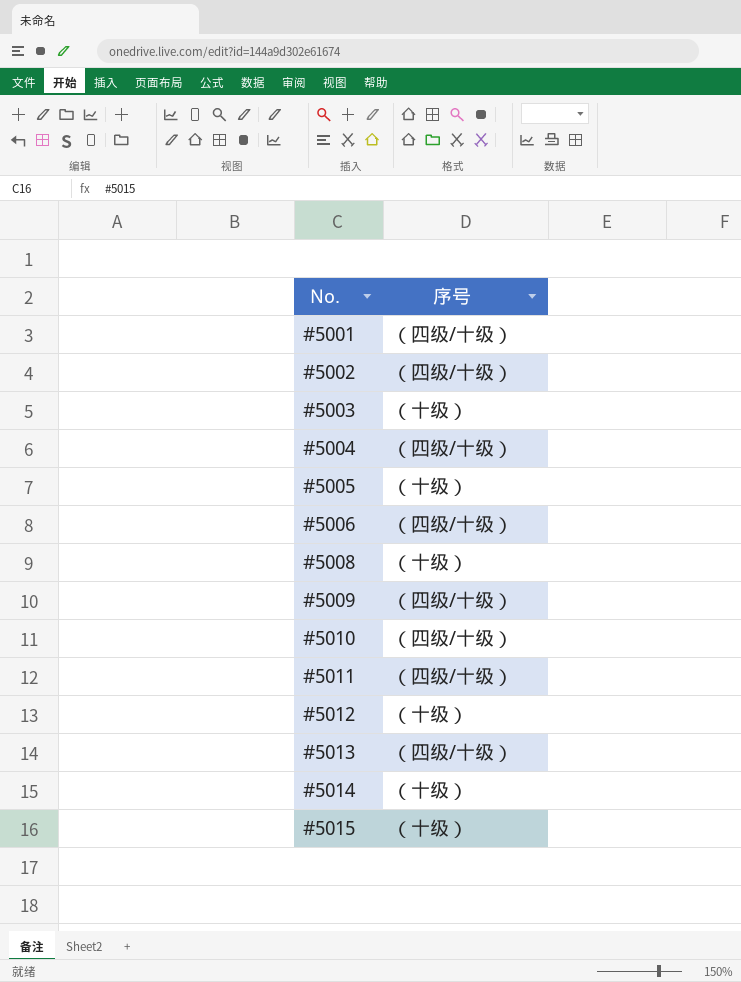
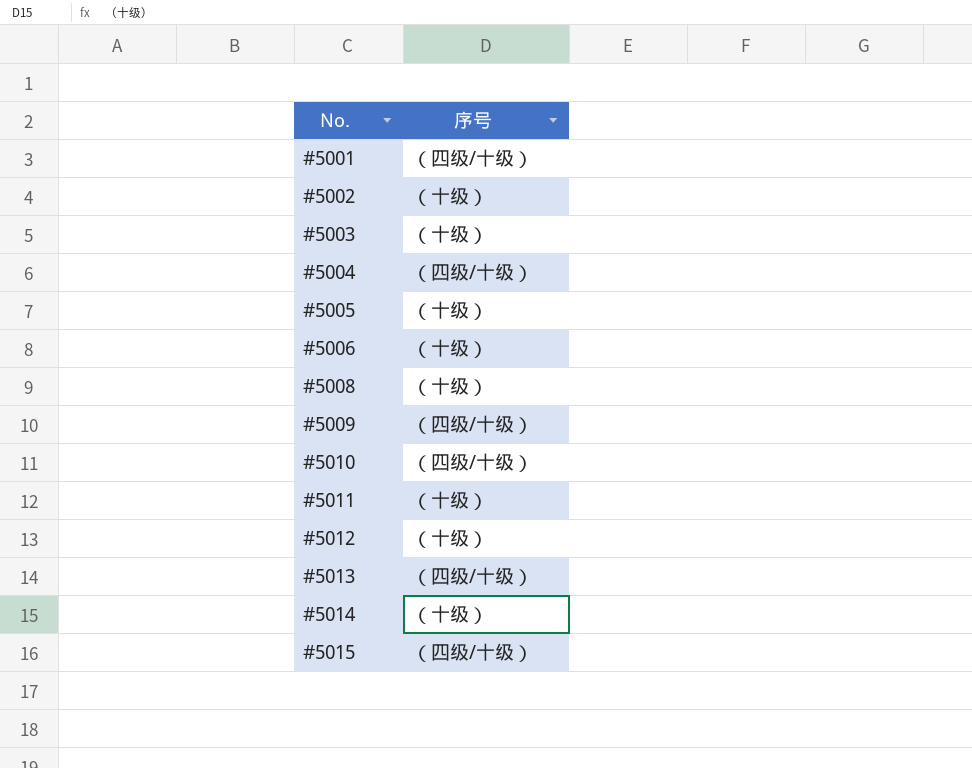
#5002 | 序号: （四级/十级） -> （十级）
#5006 | 序号: （四级/十级） -> （十级）
#5011 | 序号: （四级/十级） -> （十级）
#5015 | 序号: （十级） -> （四级/十级）

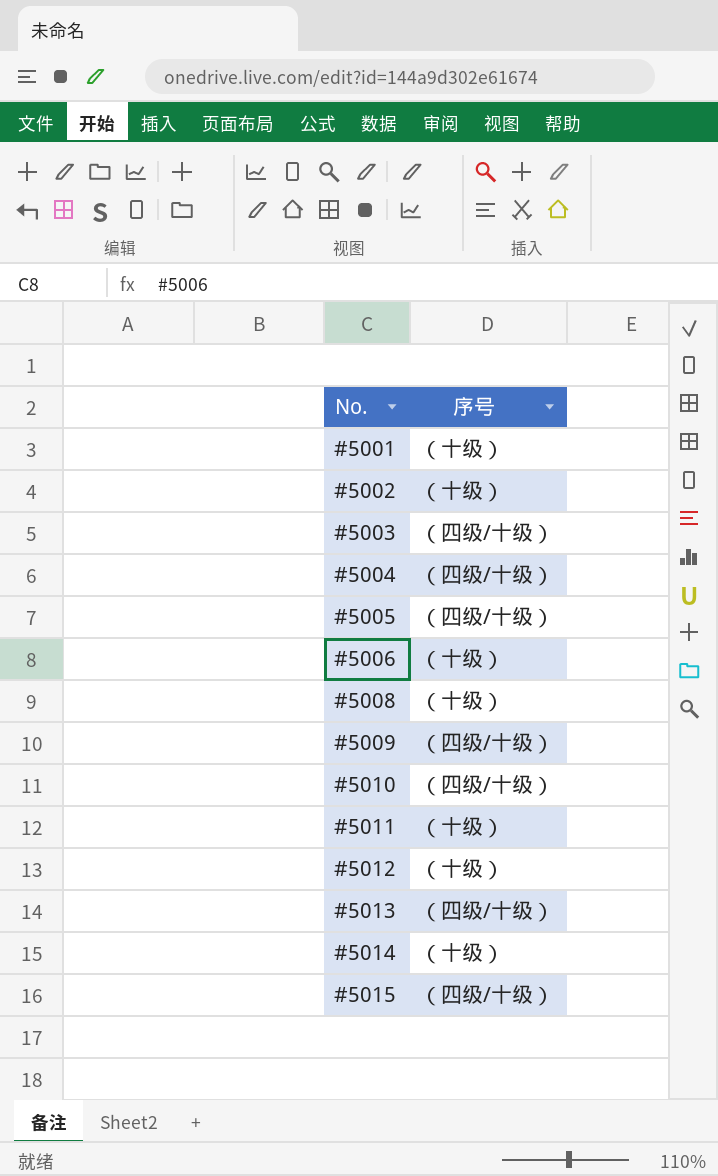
#5001 | 序号: （四级/十级） -> （十级）
#5003 | 序号: （十级） -> （四级/十级）
#5005 | 序号: （十级） -> （四级/十级）

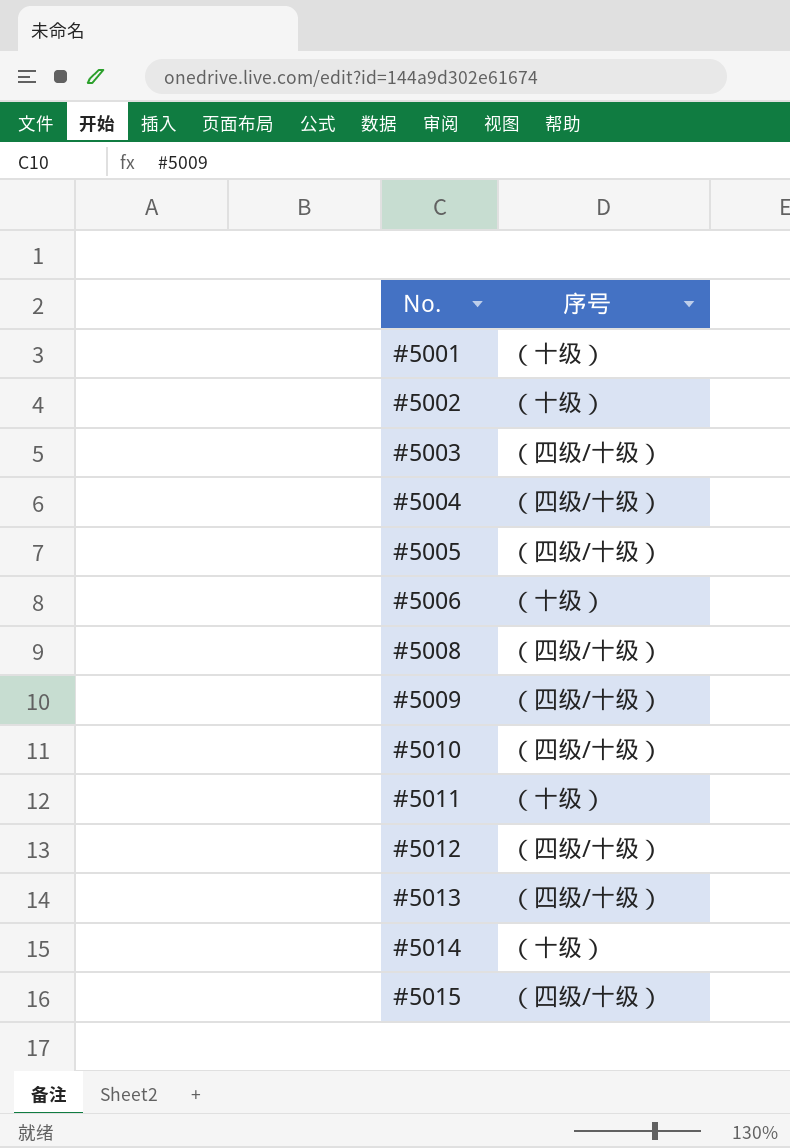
#5008 | 序号: （十级） -> （四级/十级）
#5012 | 序号: （十级） -> （四级/十级）

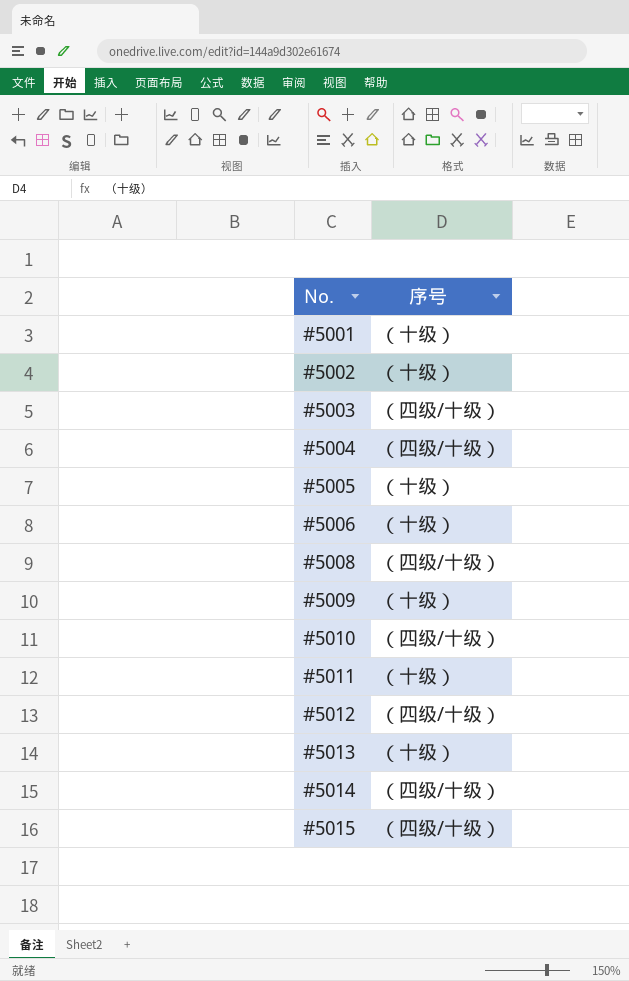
#5005 | 序号: （四级/十级） -> （十级）
#5009 | 序号: （四级/十级） -> （十级）
#5013 | 序号: （四级/十级） -> （十级）
#5014 | 序号: （十级） -> （四级/十级）

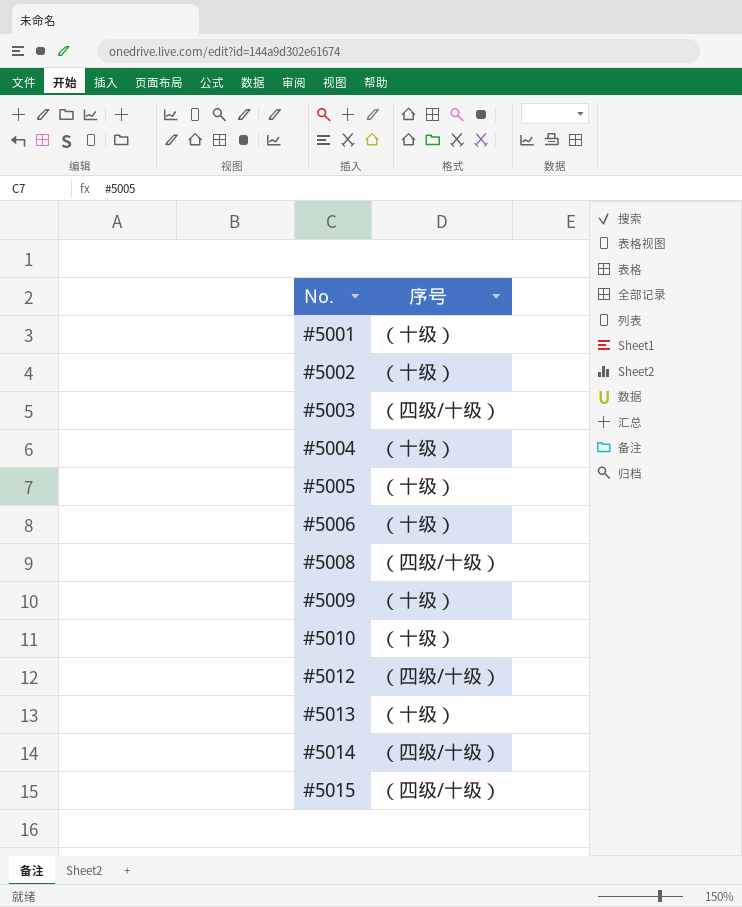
row #5011: （十级） -> none
#5004 | 序号: （四级/十级） -> （十级）
#5010 | 序号: （四级/十级） -> （十级）

